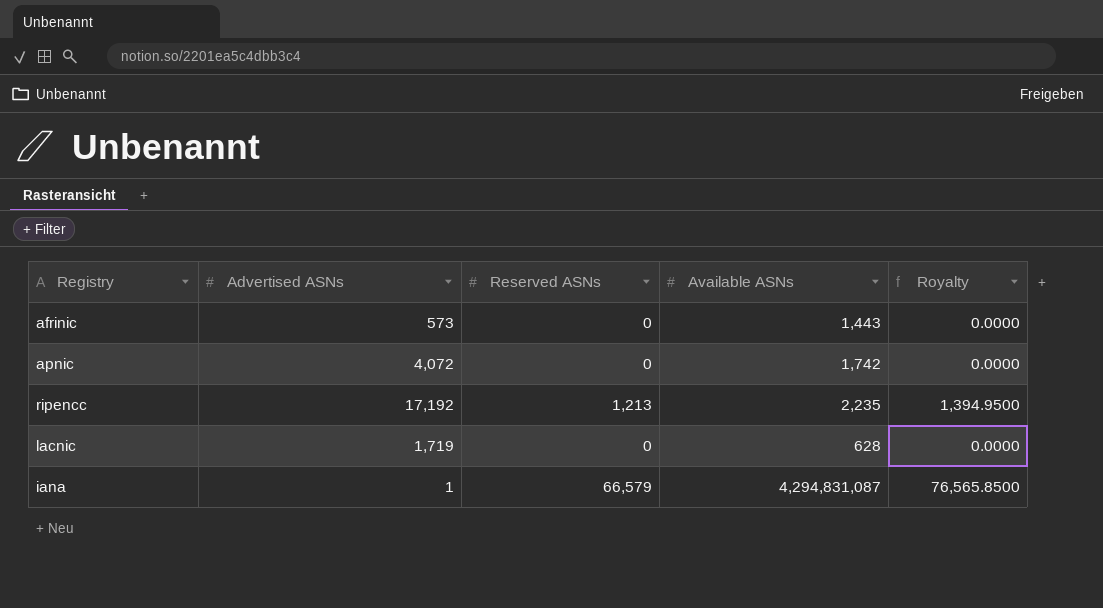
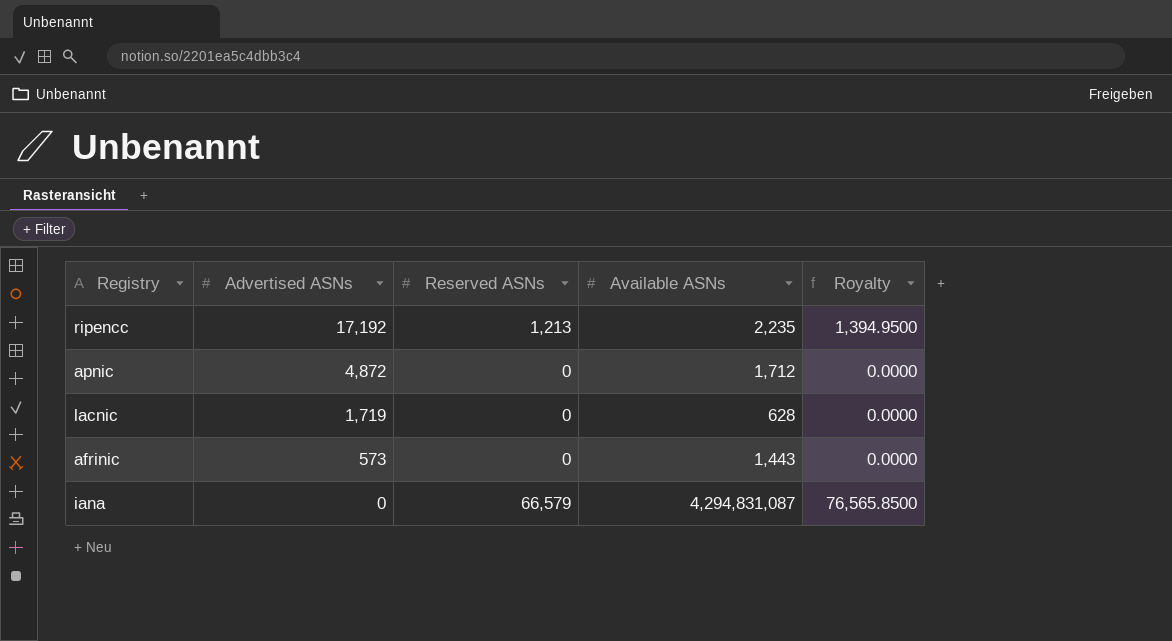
row order: none -> Advertised ASNs descending
apnic | Advertised ASNs: 4,072 -> 4,872
apnic | Available ASNs: 1,742 -> 1,712
iana | Advertised ASNs: 1 -> 0

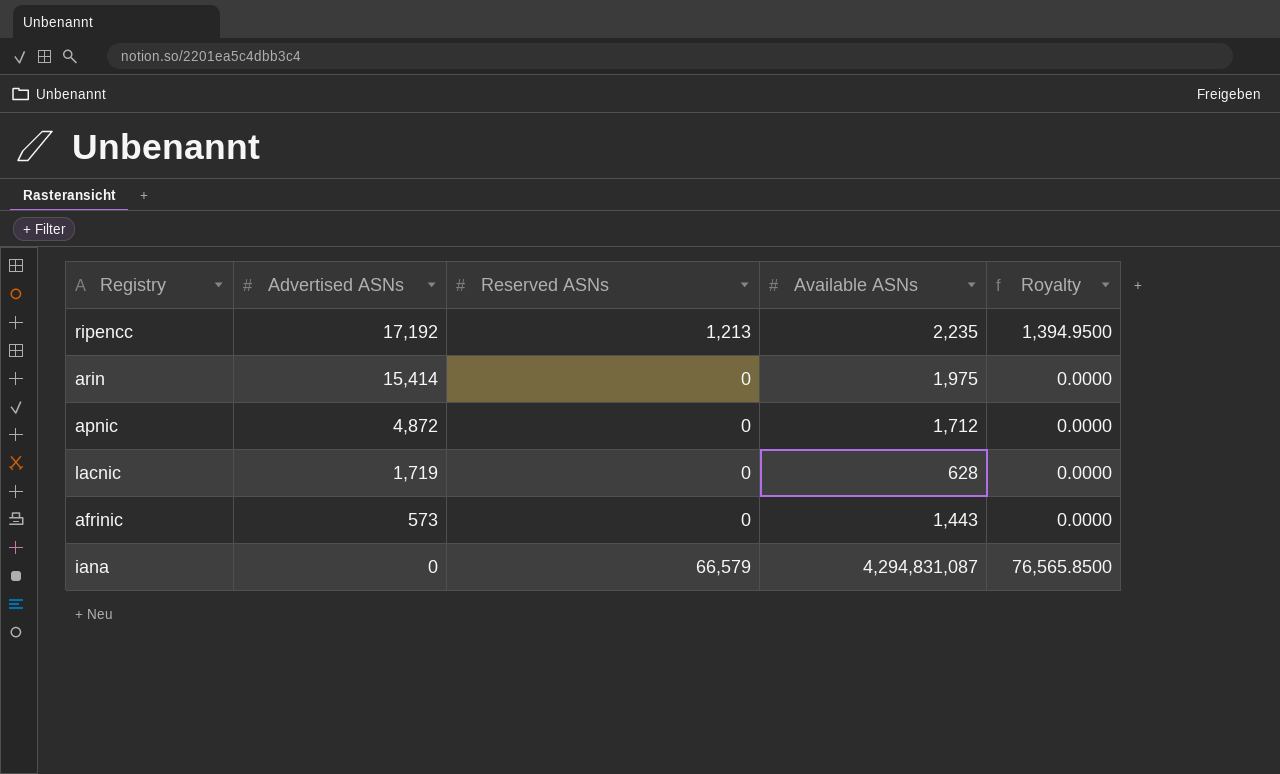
row arin: none -> 15,414 | 0 | 1,975 | 0.0000

